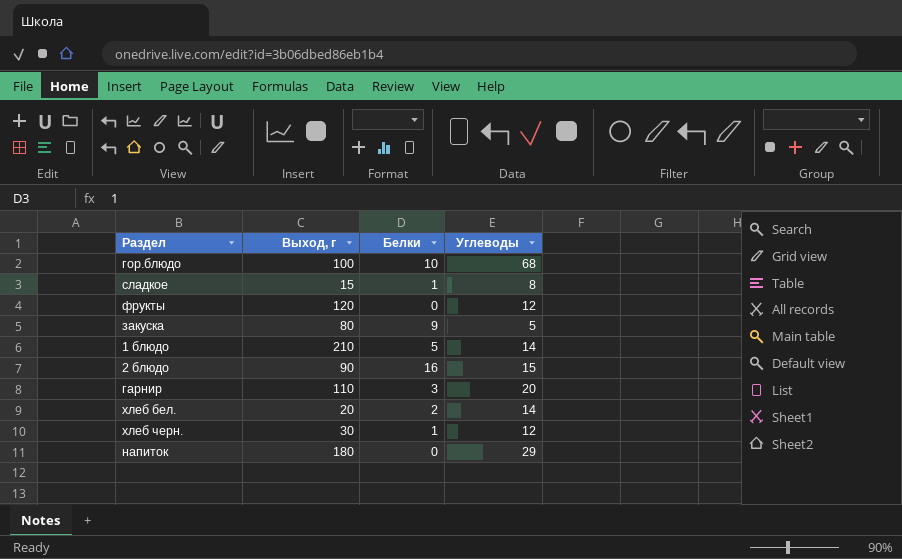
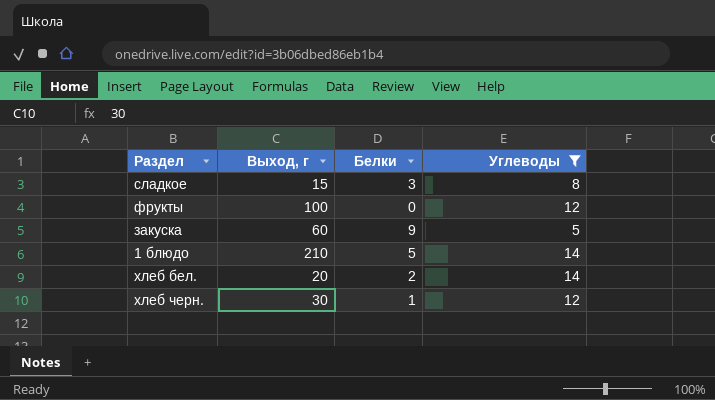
filter: none -> Углеводы <= 14
сладкое | Белки: 1 -> 3
фрукты | Выход, г: 120 -> 100
закуска | Выход, г: 80 -> 60

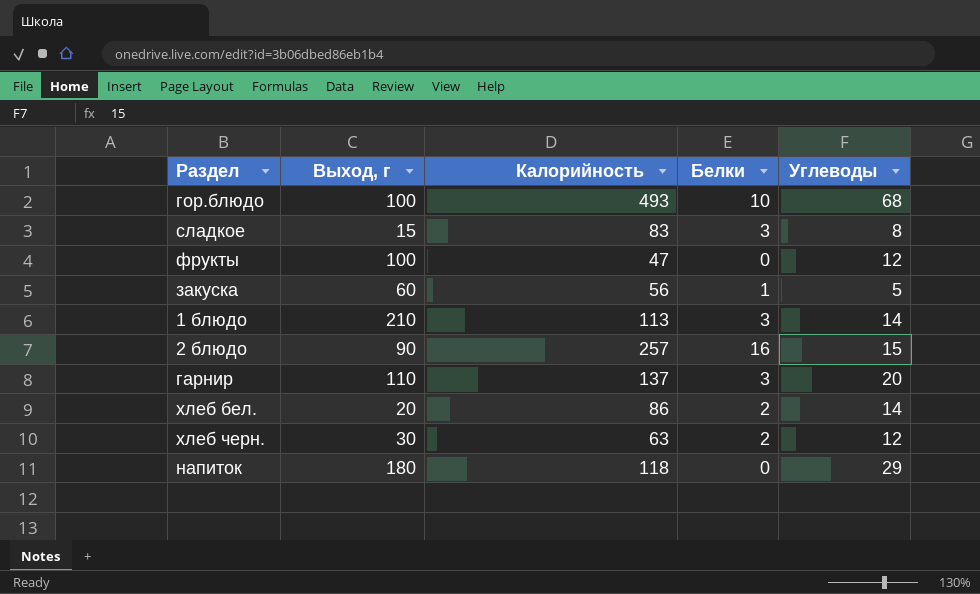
filter: Углеводы <= 14 -> none
column Калорийность | position: none -> 3
закуска | Белки: 9 -> 1
1 блюдо | Белки: 5 -> 3
хлеб черн. | Белки: 1 -> 2

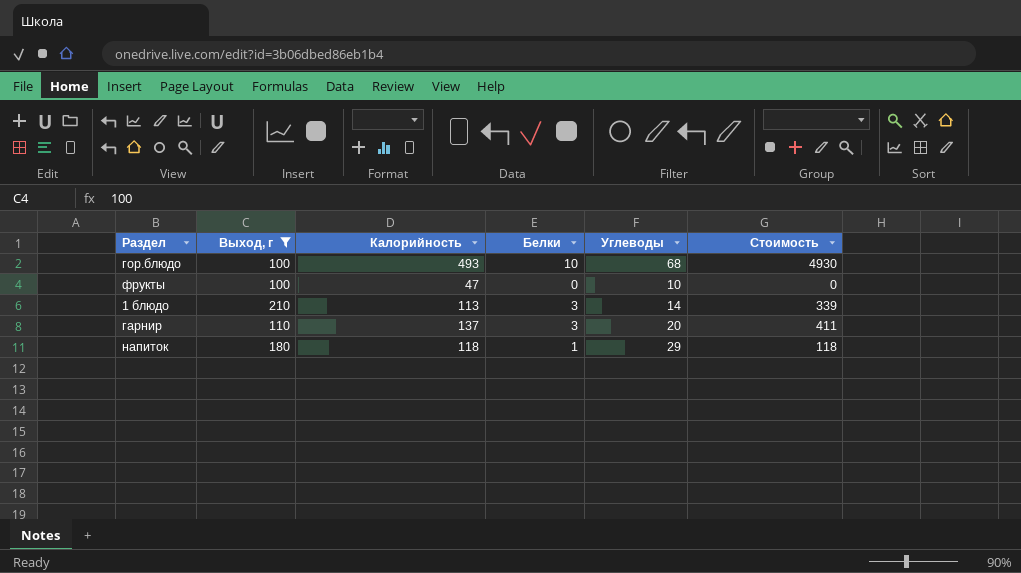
filter: none -> Выход, г >= 100
column Стоимость | formula: none -> [Калорийность] * [Белки]
фрукты | Углеводы: 12 -> 10
напиток | Белки: 0 -> 1

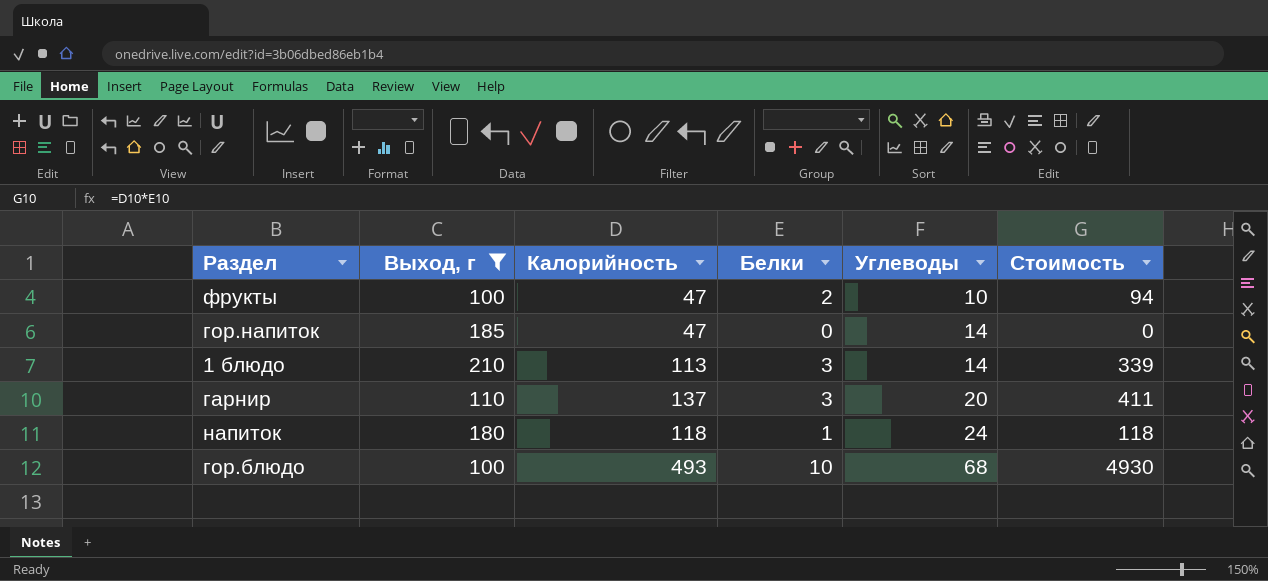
row order: none -> Углеводы ascending
фрукты | Белки: 0 -> 2
фрукты | Стоимость: 0 -> 94
row гор.напиток: none -> 185 | 47 | 0 | 14 | 0
напиток | Углеводы: 29 -> 24

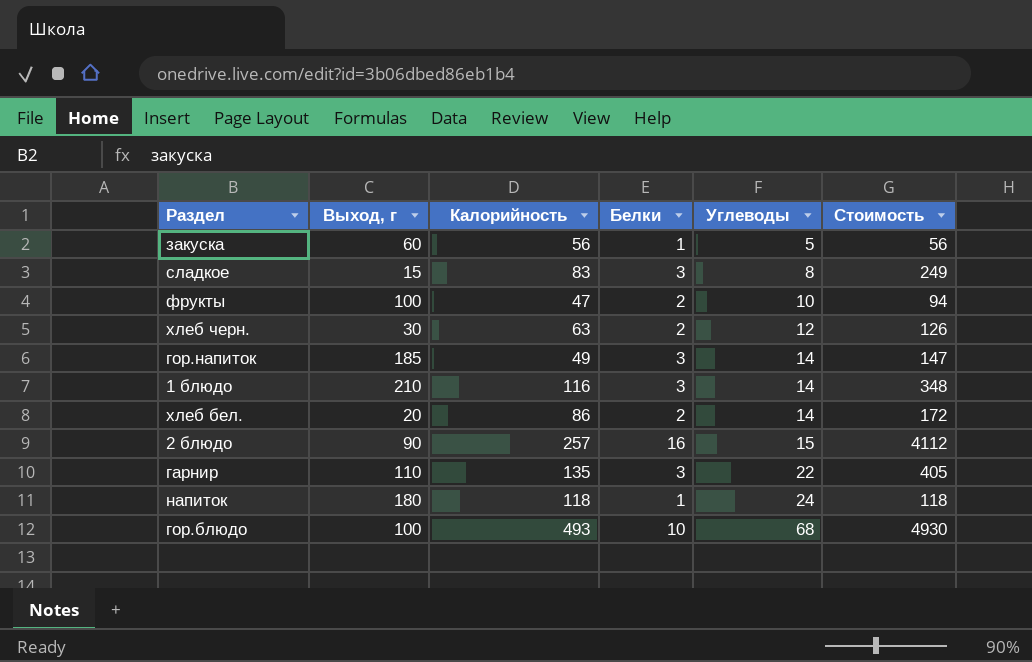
filter: Выход, г >= 100 -> none
гор.напиток | Калорийность: 47 -> 49
гор.напиток | Белки: 0 -> 3
гор.напиток | Стоимость: 0 -> 147
1 блюдо | Калорийность: 113 -> 116
1 блюдо | Стоимость: 339 -> 348
гарнир | Калорийность: 137 -> 135
гарнир | Углеводы: 20 -> 22
гарнир | Стоимость: 411 -> 405

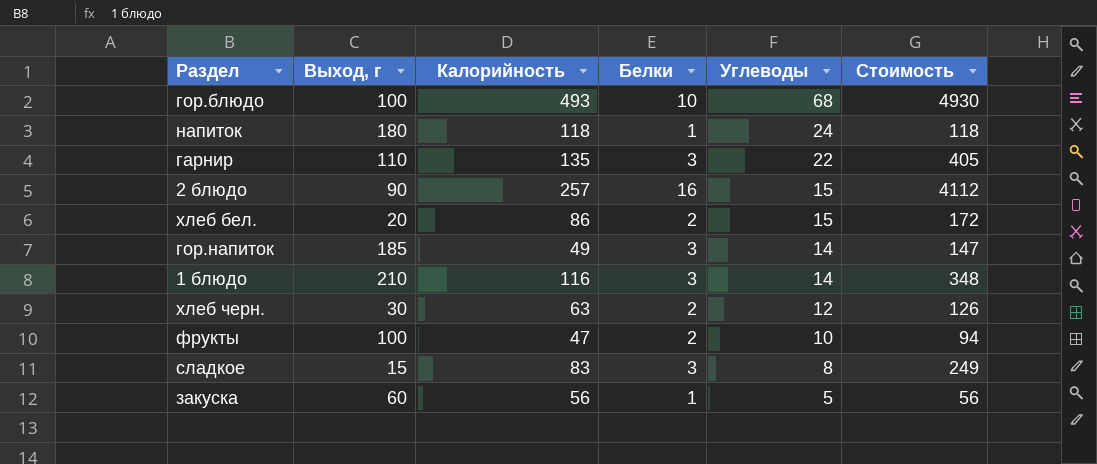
row order: Углеводы ascending -> Углеводы descending
хлеб бел. | Углеводы: 14 -> 15

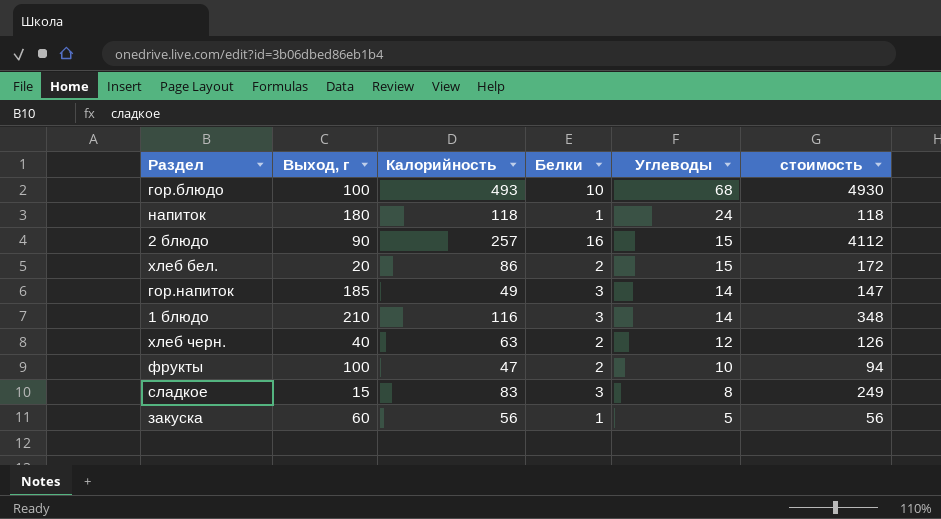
column name: Стоимость -> стоимость
row гарнир: 110 | 135 | 3 | 22 | 405 -> none
хлеб черн. | Выход, г: 30 -> 40

